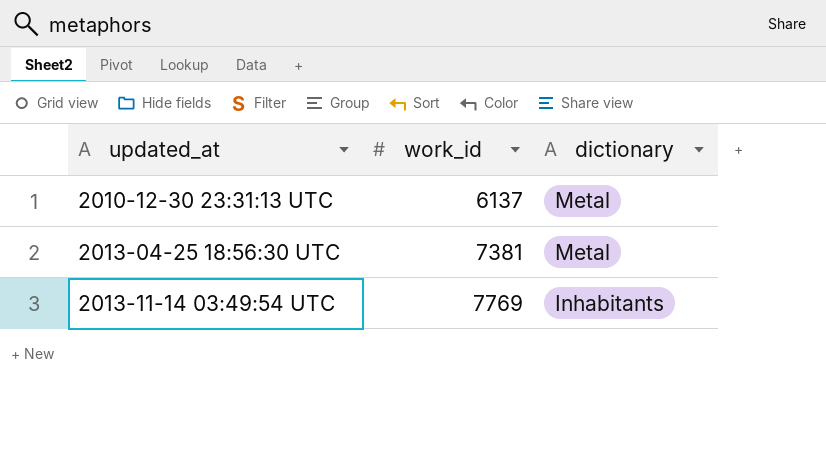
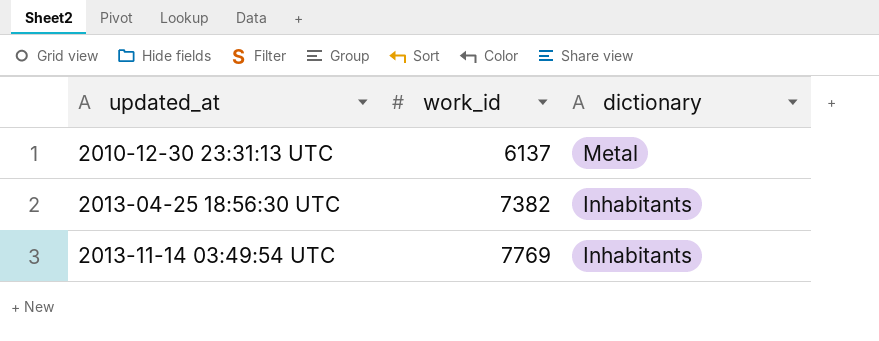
2013-04-25 18:56:30 UTC | work_id: 7381 -> 7382
2013-04-25 18:56:30 UTC | dictionary: Metal -> Inhabitants

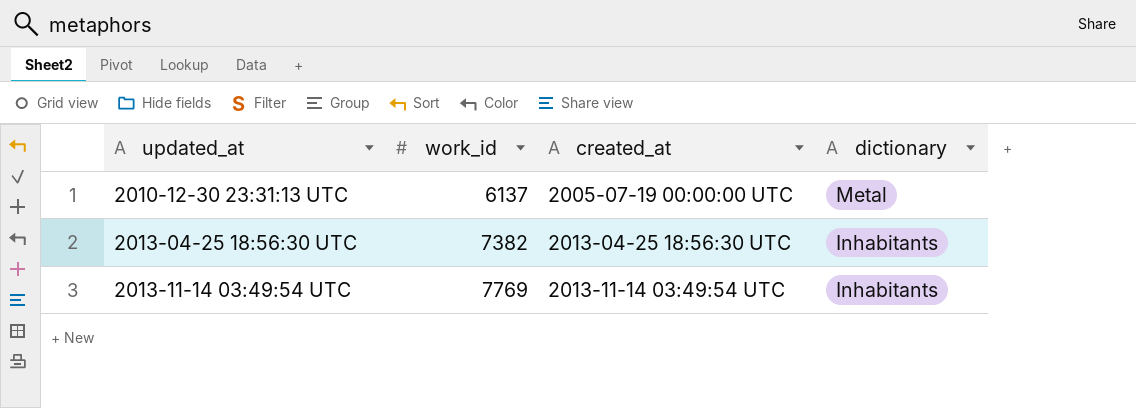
column created_at | position: none -> 3

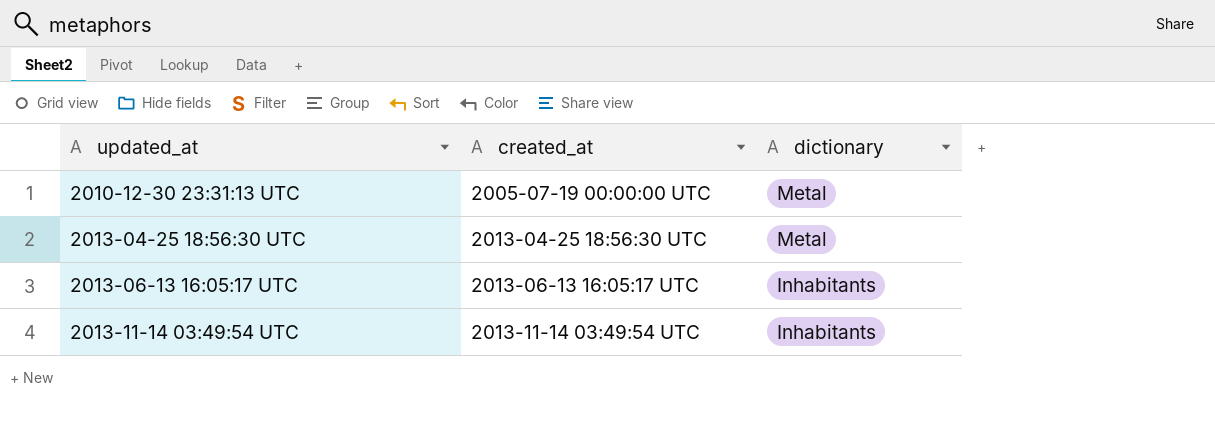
column work_id | position: 2 -> none
2013-04-25 18:56:30 UTC | dictionary: Inhabitants -> Metal
row 2013-06-13 16:05:17 UTC: none -> 2013-06-13 16:05:17 UTC | Inhabitants

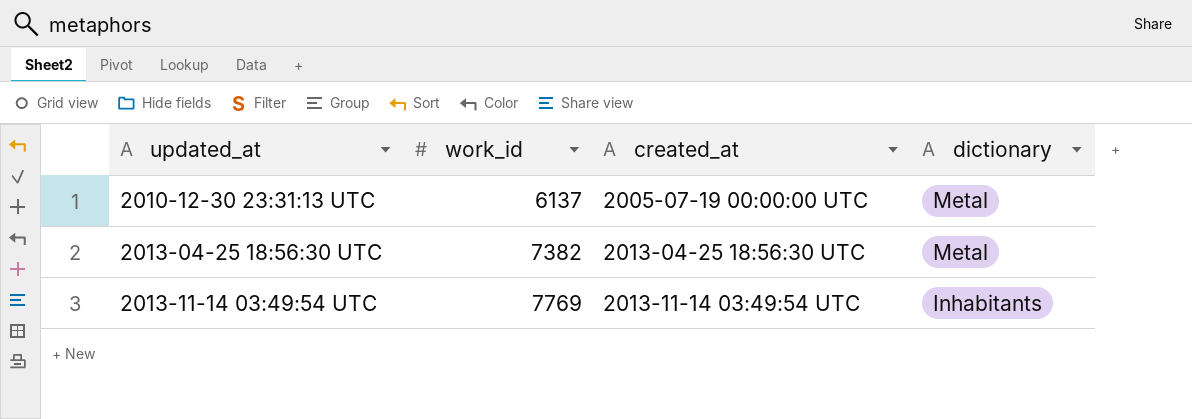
column work_id | position: none -> 2
row 2013-06-13 16:05:17 UTC: 2013-06-13 16:05:17 UTC | Inhabitants -> none

